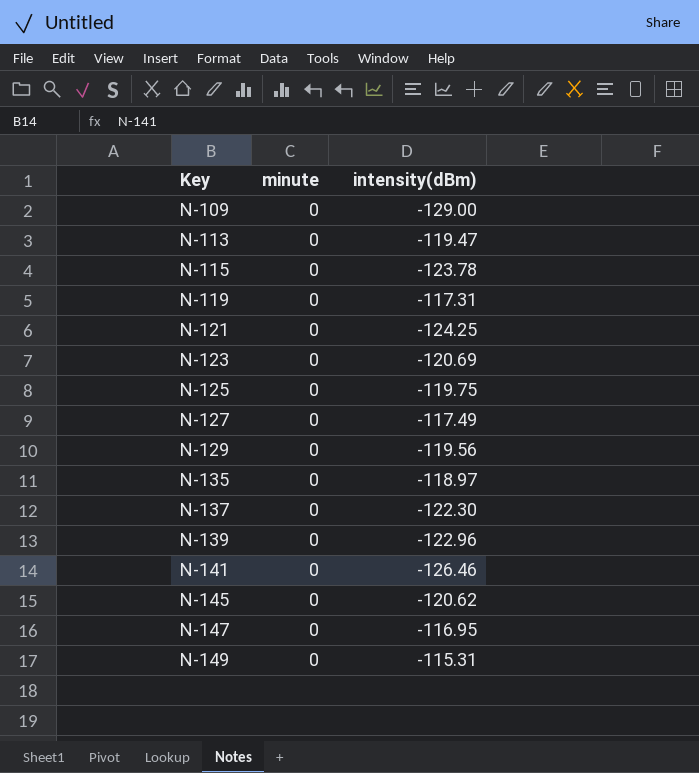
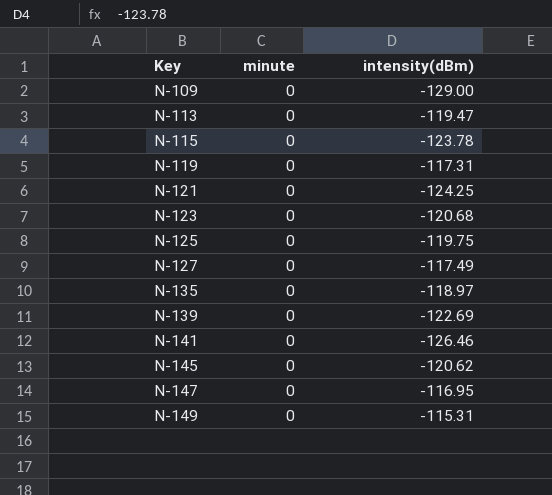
row N-129: 0 | -119.56 -> none
row N-137: 0 | -122.30 -> none
N-123 | intensity(dBm): -120.69 -> -120.68
N-139 | intensity(dBm): -122.96 -> -122.69

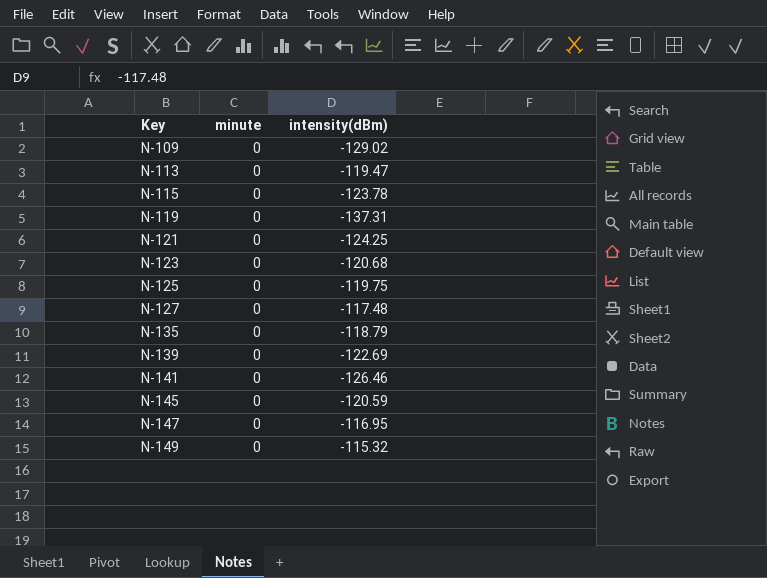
N-109 | intensity(dBm): -129.00 -> -129.02
N-119 | intensity(dBm): -117.31 -> -137.31
N-127 | intensity(dBm): -117.49 -> -117.48
N-135 | intensity(dBm): -118.97 -> -118.79
N-145 | intensity(dBm): -120.62 -> -120.59
N-149 | intensity(dBm): -115.31 -> -115.32

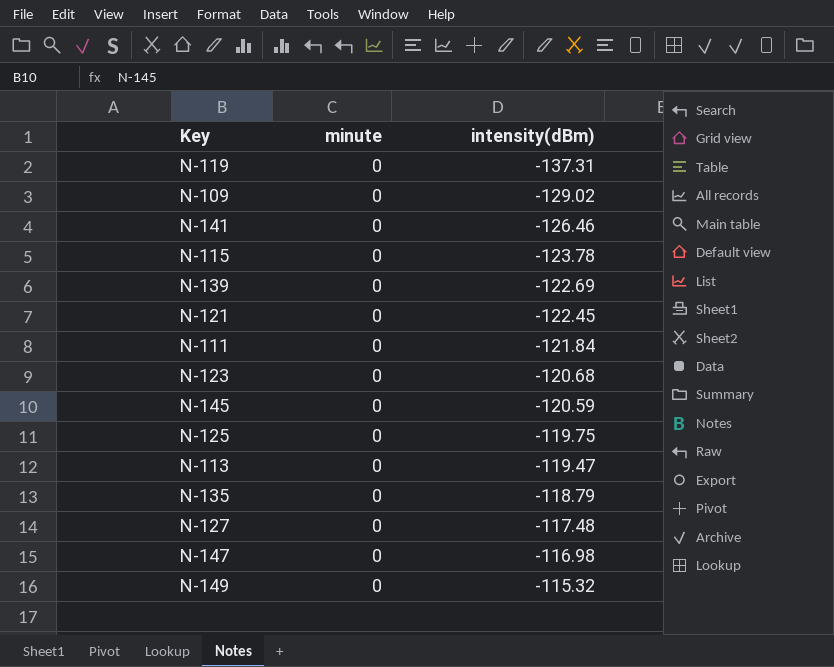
row order: Key ascending -> intensity(dBm) ascending
N-121 | intensity(dBm): -124.25 -> -122.45
row N-111: none -> 0 | -121.84
N-147 | intensity(dBm): -116.95 -> -116.98

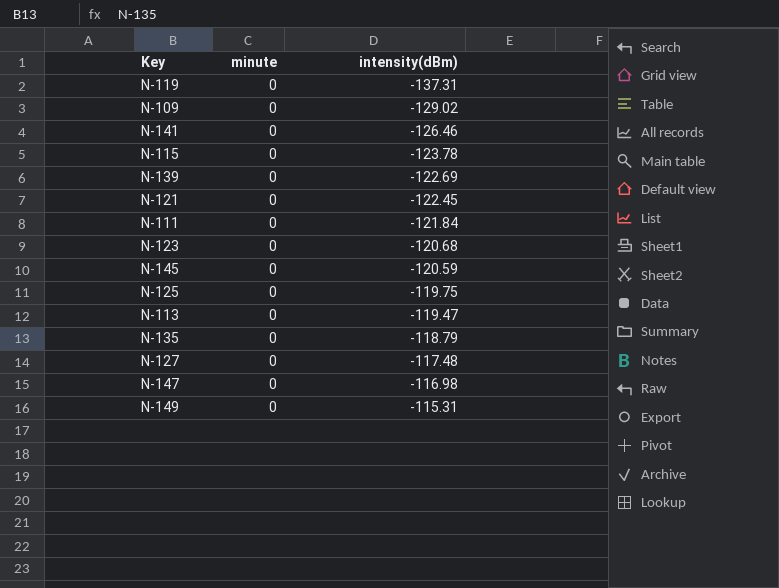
N-149 | intensity(dBm): -115.32 -> -115.31

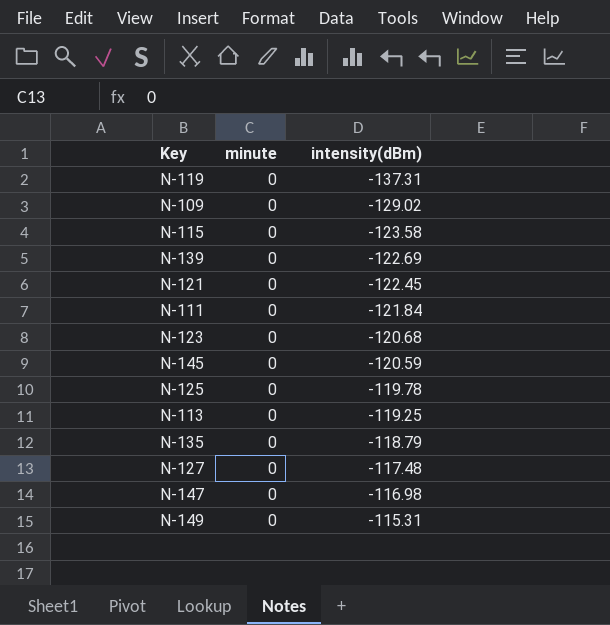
row N-141: 0 | -126.46 -> none
N-115 | intensity(dBm): -123.78 -> -123.58
N-125 | intensity(dBm): -119.75 -> -119.78
N-113 | intensity(dBm): -119.47 -> -119.25

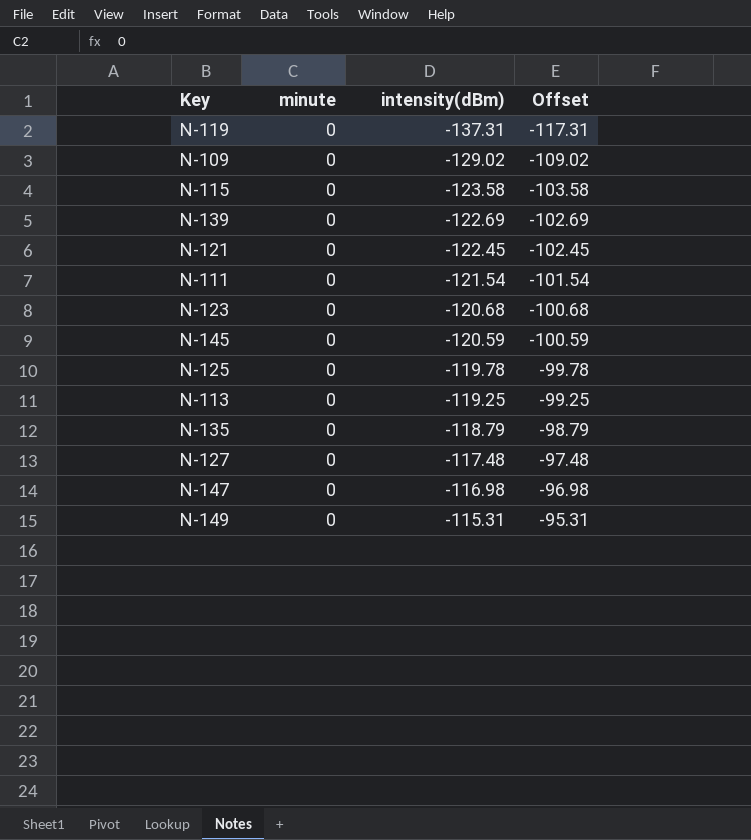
column Offset | formula: none -> [intensity(dBm)] + 20
N-111 | intensity(dBm): -121.84 -> -121.54

